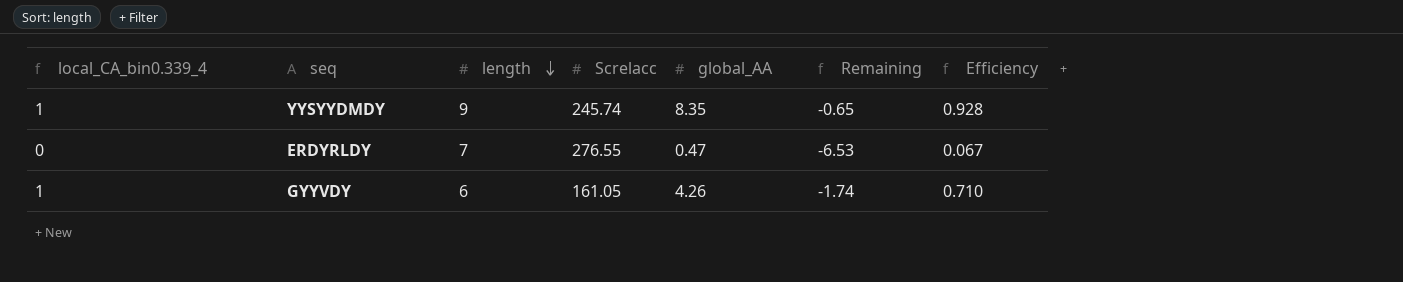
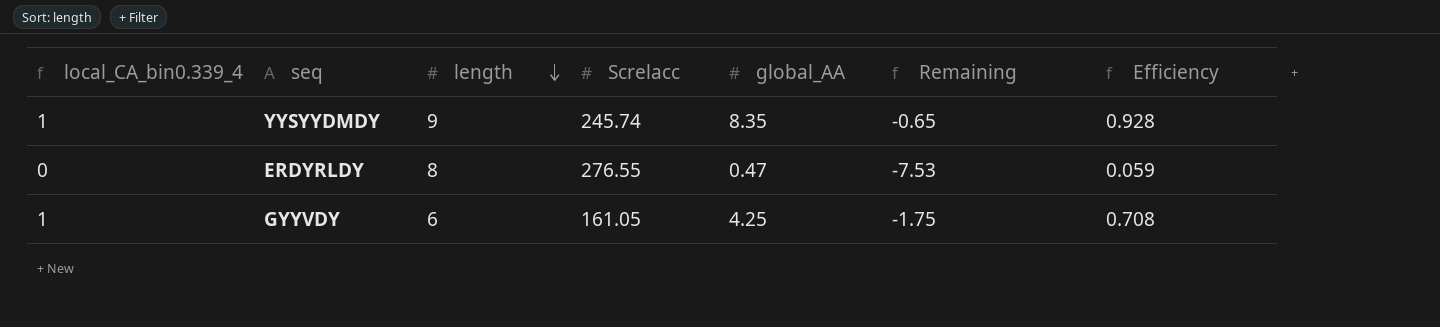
ERDYRLDY | length: 7 -> 8
ERDYRLDY | Remaining: -6.53 -> -7.53
ERDYRLDY | Efficiency: 0.067 -> 0.059
GYYVDY | global_AA: 4.26 -> 4.25
GYYVDY | Remaining: -1.74 -> -1.75
GYYVDY | Efficiency: 0.710 -> 0.708

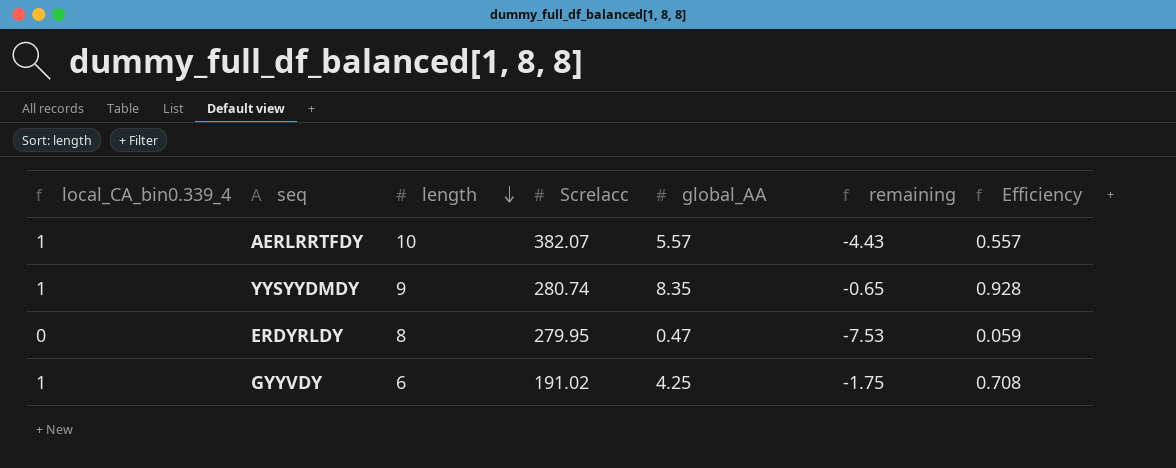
column name: Remaining -> remaining
row AERLRRTFDY: none -> 1 | 10 | 382.07 | 5.57 | -4.43 | 0.557
YYSYYDMDY | Screlacc: 245.74 -> 280.74
ERDYRLDY | Screlacc: 276.55 -> 279.95
GYYVDY | Screlacc: 161.05 -> 191.02

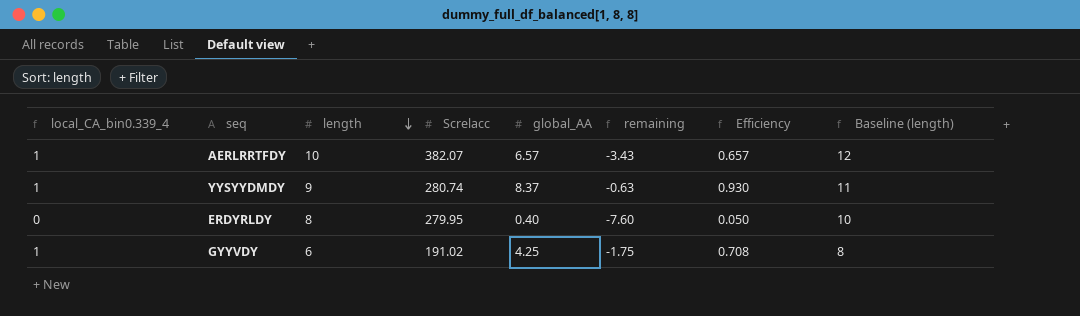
column Baseline (length) | formula: none -> [length] + 2
AERLRRTFDY | global_AA: 5.57 -> 6.57
AERLRRTFDY | remaining: -4.43 -> -3.43
AERLRRTFDY | Efficiency: 0.557 -> 0.657
YYSYYDMDY | global_AA: 8.35 -> 8.37
YYSYYDMDY | remaining: -0.65 -> -0.63
YYSYYDMDY | Efficiency: 0.928 -> 0.930
ERDYRLDY | global_AA: 0.47 -> 0.40
ERDYRLDY | remaining: -7.53 -> -7.60
ERDYRLDY | Efficiency: 0.059 -> 0.050

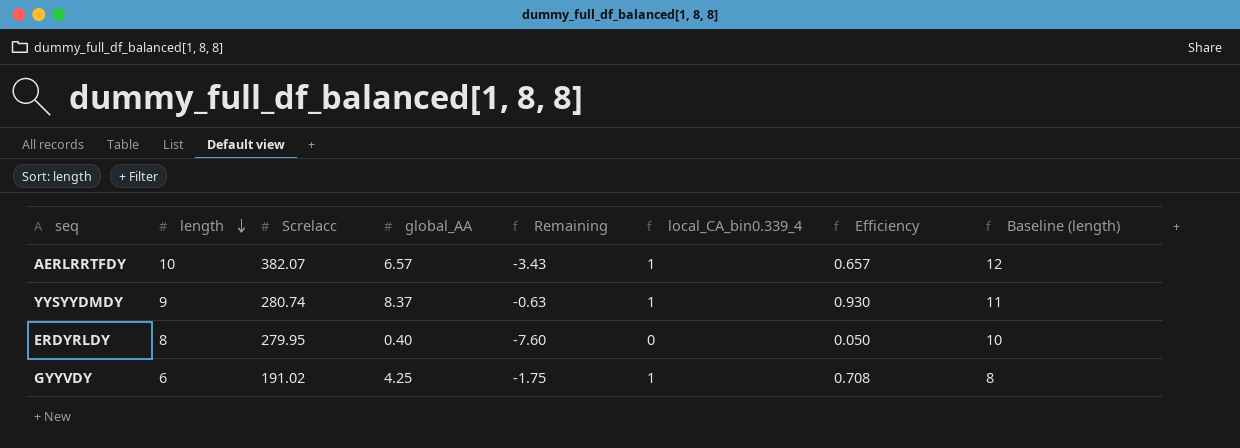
column name: remaining -> Remaining
column local_CA_bin0.339_4 | position: 1 -> 6

